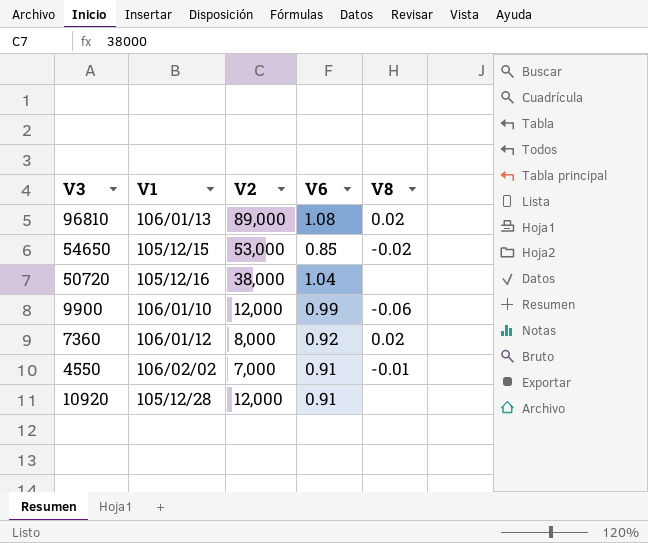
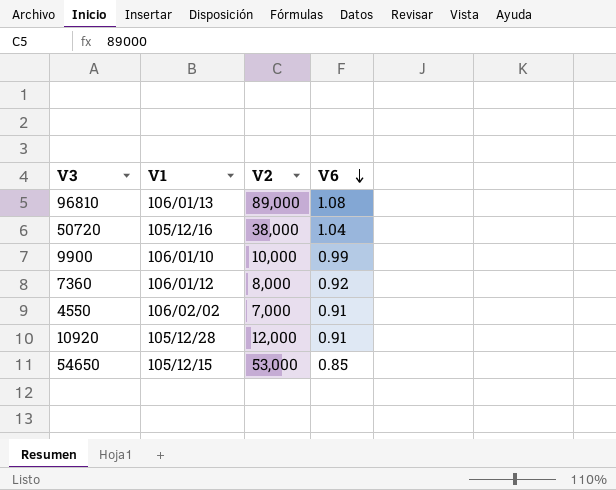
row order: none -> V6 descending
column V8 | position: 5 -> none
9900 | V2: 12,000 -> 10,000

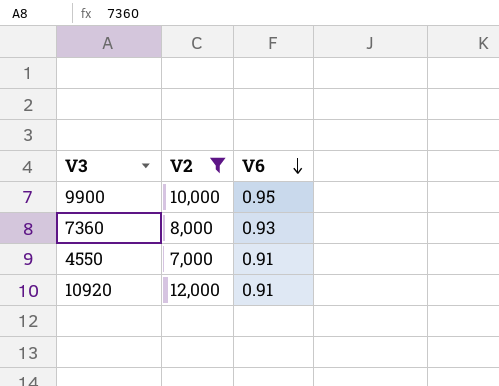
filter: none -> V2 <= 12,000
column V1 | position: 2 -> none
9900 | V6: 0.99 -> 0.95
7360 | V6: 0.92 -> 0.93

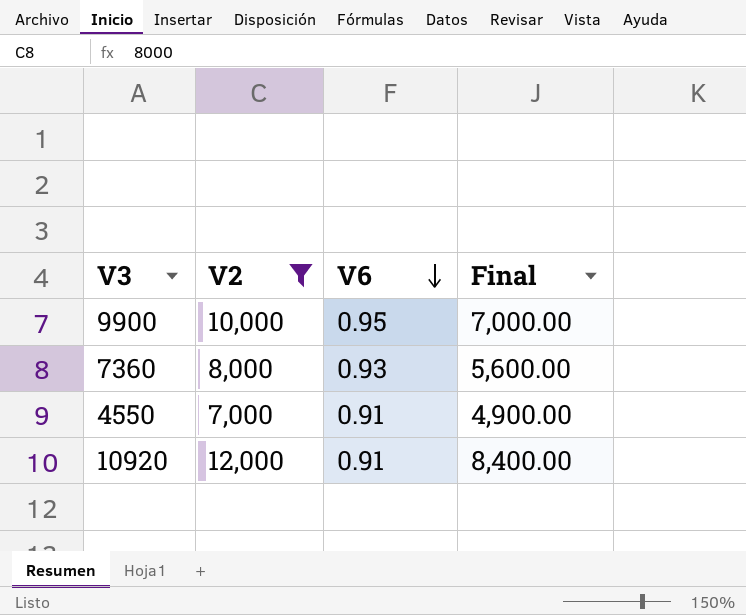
column Final | formula: none -> [V2] * 0.7

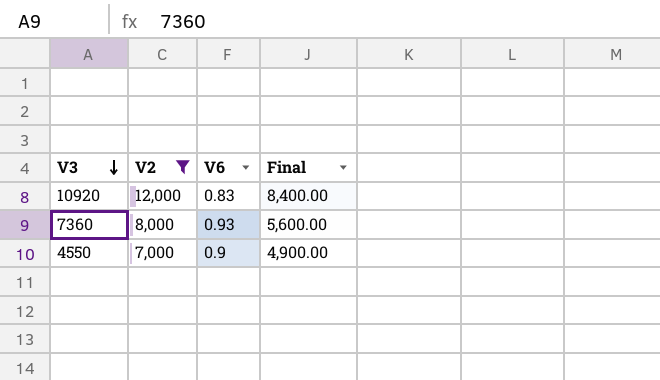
row order: V6 descending -> V3 descending
row 9900: 10,000 | 0.95 | 7,000.00 -> none
10920 | V6: 0.91 -> 0.83
4550 | V6: 0.91 -> 0.9

